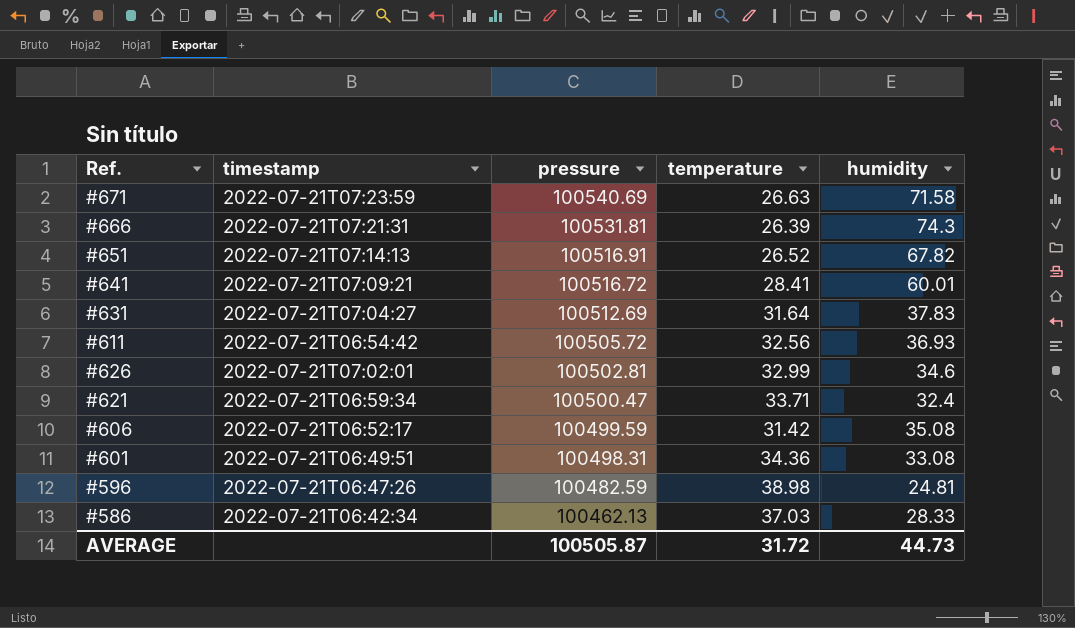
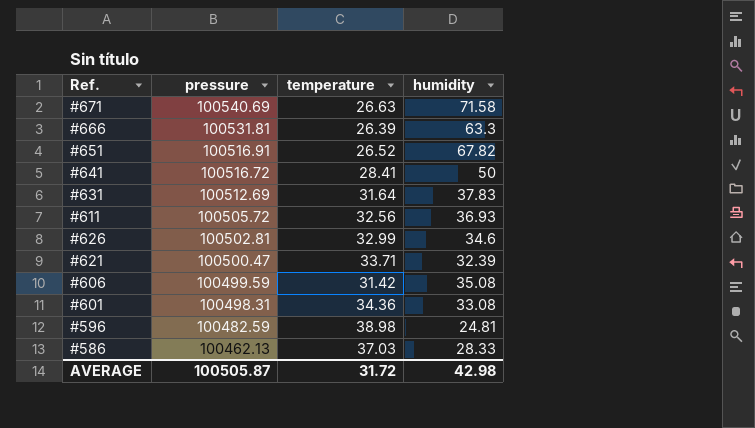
column timestamp | position: 2 -> none
#666 | humidity: 74.3 -> 63.3
#641 | humidity: 60.01 -> 50
#621 | humidity: 32.4 -> 32.39
AVERAGE | humidity: 44.73 -> 42.98

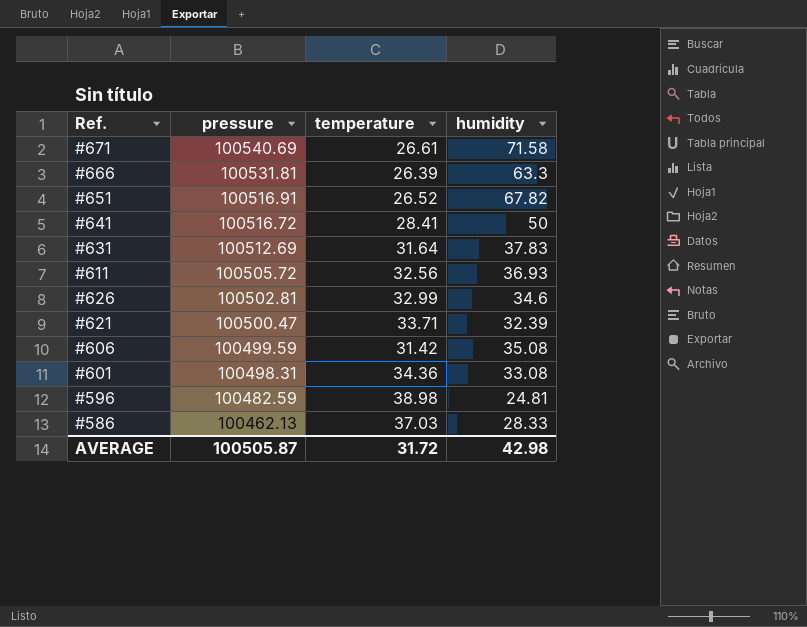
#671 | temperature: 26.63 -> 26.61

